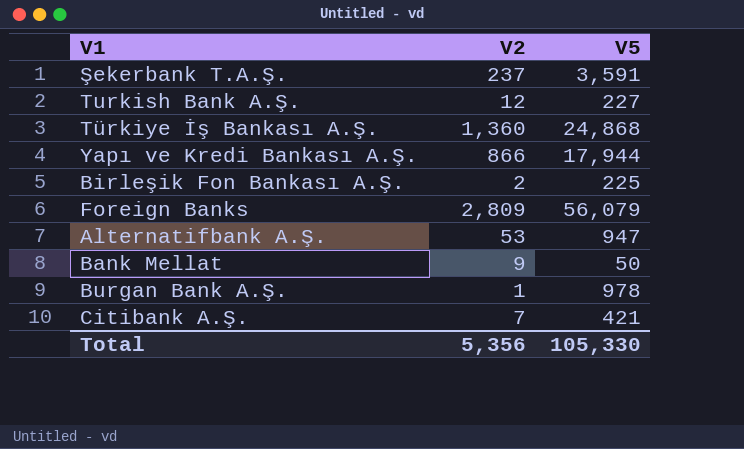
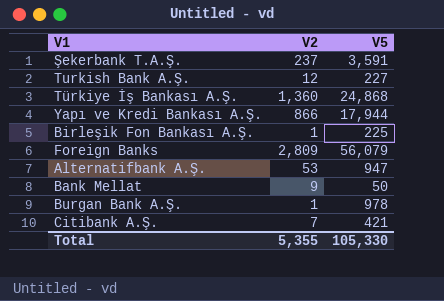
Birleşik Fon Bankası A.Ş. | V2: 2 -> 1
Total | V2: 5,356 -> 5,355

